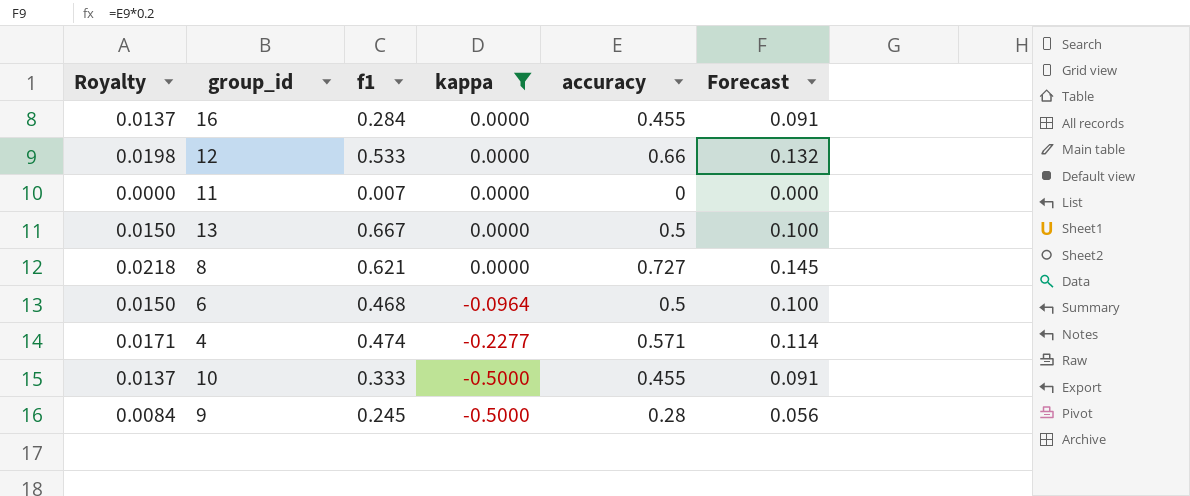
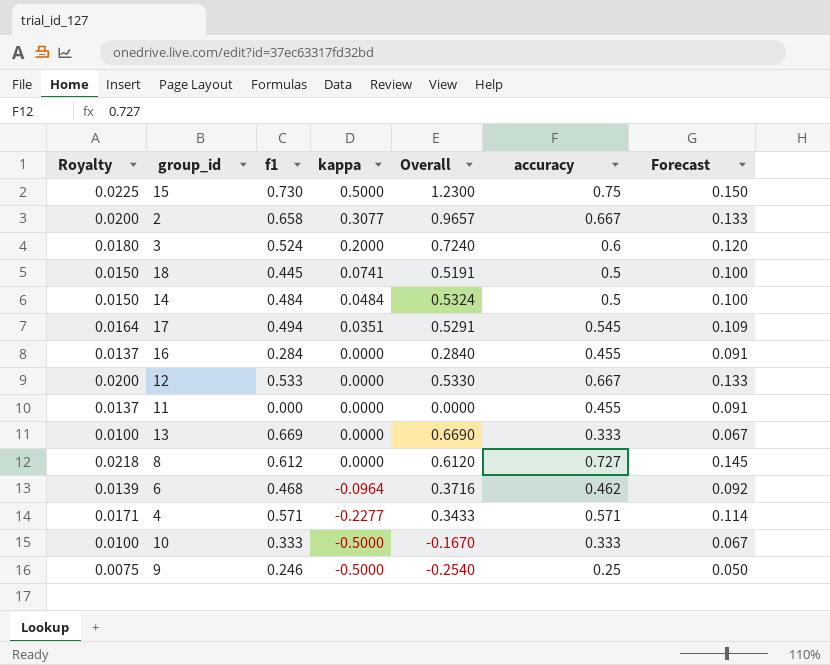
filter: kappa <= 0.0000 -> none
column Overall | formula: none -> [f1] + [kappa]
12 | Royalty: 0.0198 -> 0.0200
12 | accuracy: 0.66 -> 0.667
12 | Forecast: 0.132 -> 0.133
11 | Royalty: 0.0000 -> 0.0137
11 | f1: 0.007 -> 0.000
11 | accuracy: 0 -> 0.455
11 | Forecast: 0.000 -> 0.091
13 | Royalty: 0.0150 -> 0.0100
13 | f1: 0.667 -> 0.669
13 | accuracy: 0.5 -> 0.333
13 | Forecast: 0.100 -> 0.067
8 | f1: 0.621 -> 0.612
6 | Royalty: 0.0150 -> 0.0139
6 | accuracy: 0.5 -> 0.462
6 | Forecast: 0.100 -> 0.092
4 | f1: 0.474 -> 0.571
10 | Royalty: 0.0137 -> 0.0100
10 | accuracy: 0.455 -> 0.333
10 | Forecast: 0.091 -> 0.067
9 | Royalty: 0.0084 -> 0.0075
9 | f1: 0.245 -> 0.246
9 | accuracy: 0.28 -> 0.25
9 | Forecast: 0.056 -> 0.050

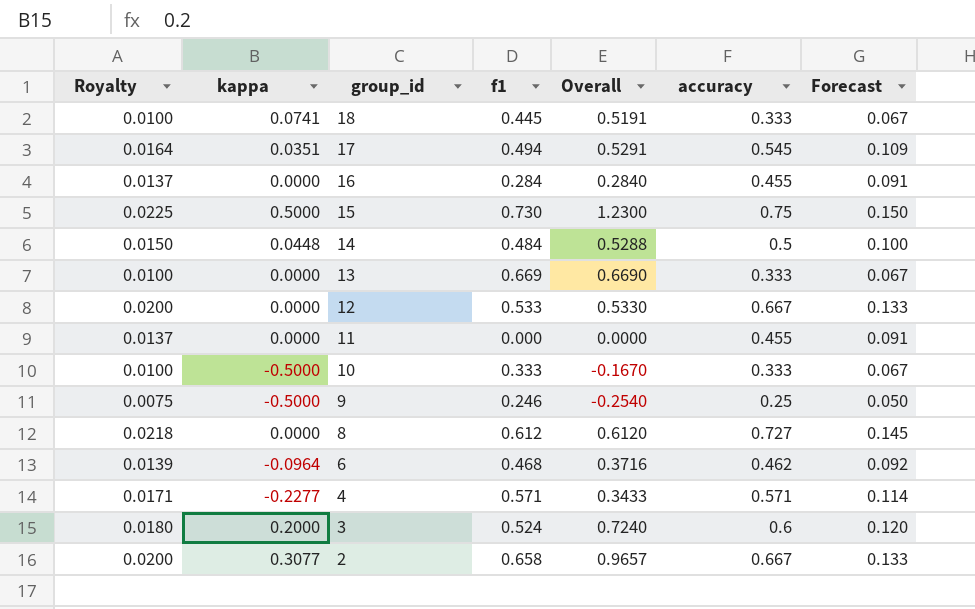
row order: kappa descending -> group_id descending
column kappa | position: 4 -> 2
18 | Royalty: 0.0150 -> 0.0100
18 | accuracy: 0.5 -> 0.333
18 | Forecast: 0.100 -> 0.067
14 | kappa: 0.0484 -> 0.0448
14 | Overall: 0.5324 -> 0.5288

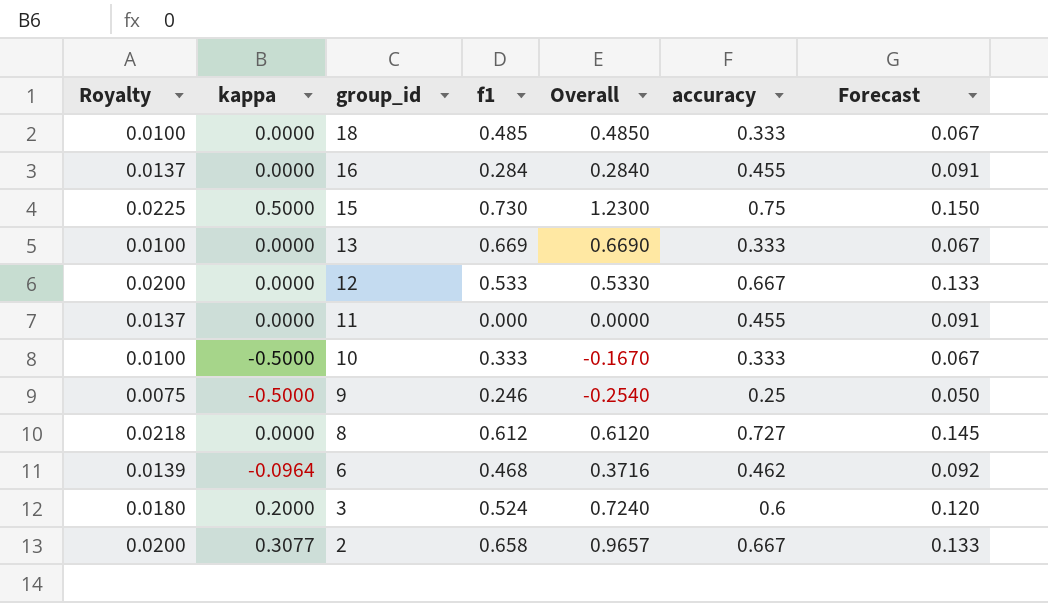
row 17: 0.0164 | 0.0351 | 0.494 | 0.5291 | 0.545 | 0.109 -> none
row 14: 0.0150 | 0.0448 | 0.484 | 0.5288 | 0.5 | 0.100 -> none
row 4: 0.0171 | -0.2277 | 0.571 | 0.3433 | 0.571 | 0.114 -> none
18 | kappa: 0.0741 -> 0.0000
18 | f1: 0.445 -> 0.485
18 | Overall: 0.5191 -> 0.4850

